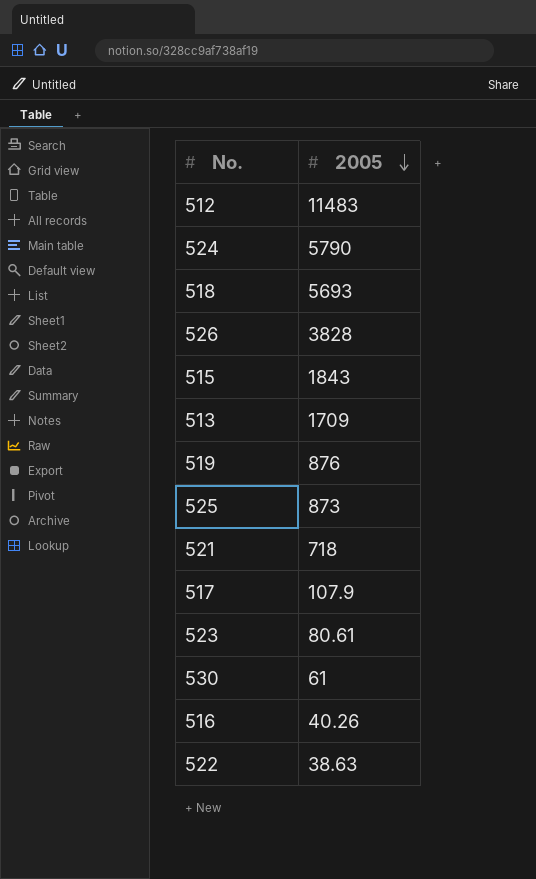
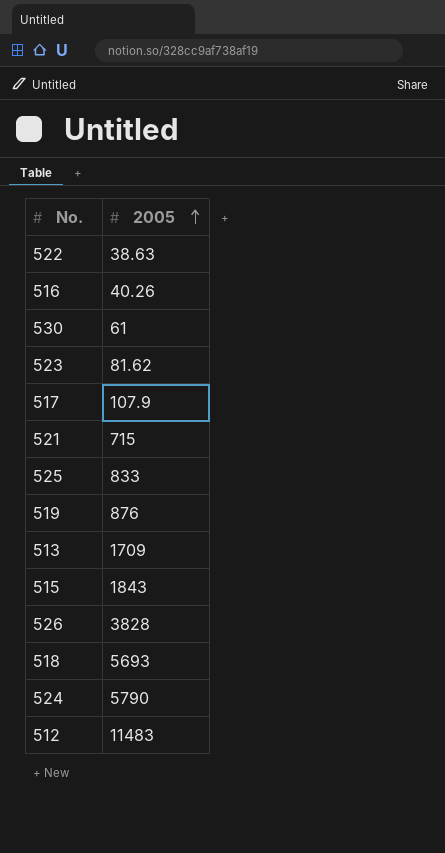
row order: 2005 descending -> 2005 ascending
523 | 2005: 80.61 -> 81.62
521 | 2005: 718 -> 715
525 | 2005: 873 -> 833

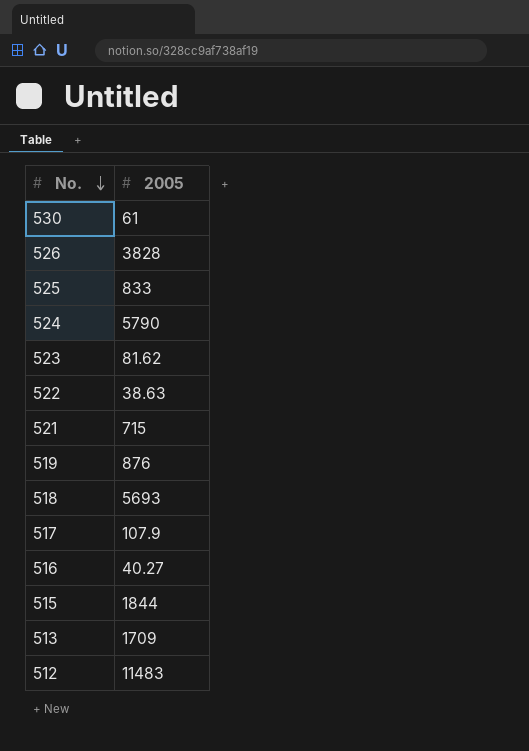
row order: 2005 ascending -> No. descending
516 | 2005: 40.26 -> 40.27
515 | 2005: 1843 -> 1844

